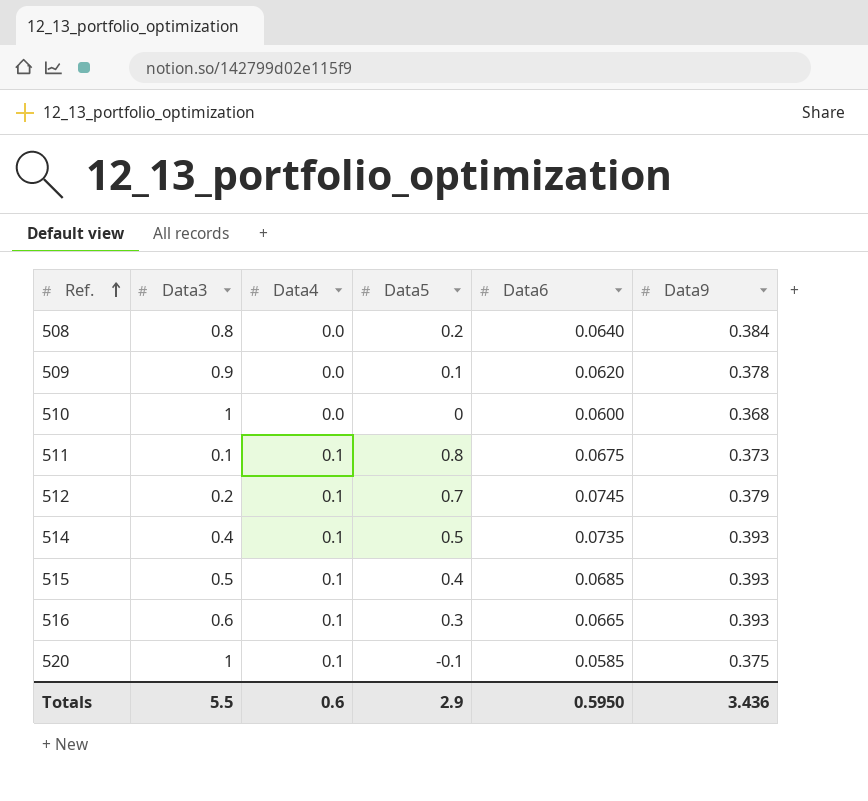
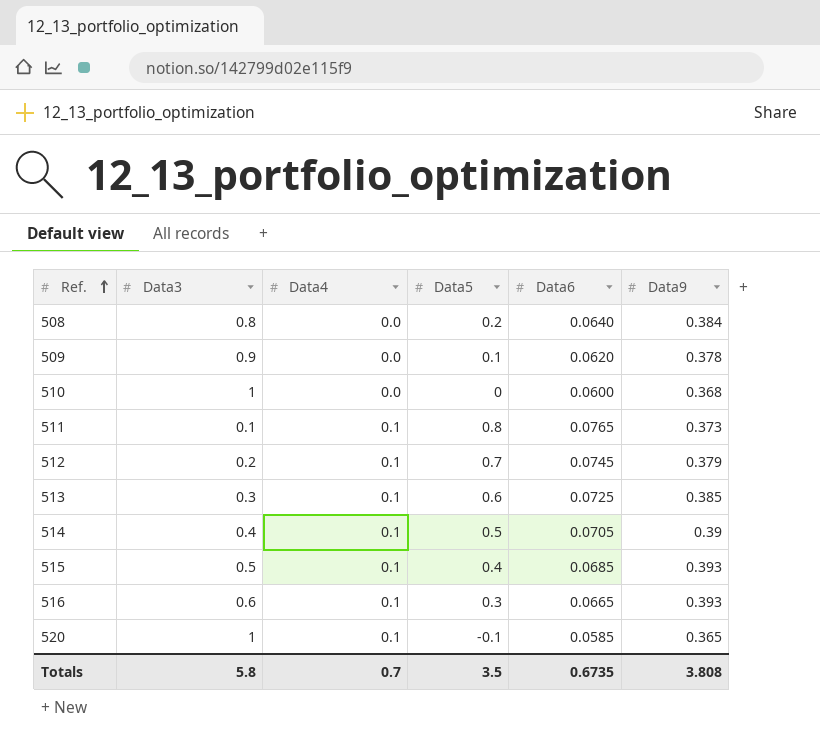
511 | Data6: 0.0675 -> 0.0765
row 513: none -> 0.3 | 0.1 | 0.6 | 0.0725 | 0.385
514 | Data6: 0.0735 -> 0.0705
514 | Data9: 0.393 -> 0.39
520 | Data9: 0.375 -> 0.365
Totals | Data3: 5.5 -> 5.8
Totals | Data4: 0.6 -> 0.7
Totals | Data5: 2.9 -> 3.5
Totals | Data6: 0.5950 -> 0.6735
Totals | Data9: 3.436 -> 3.808

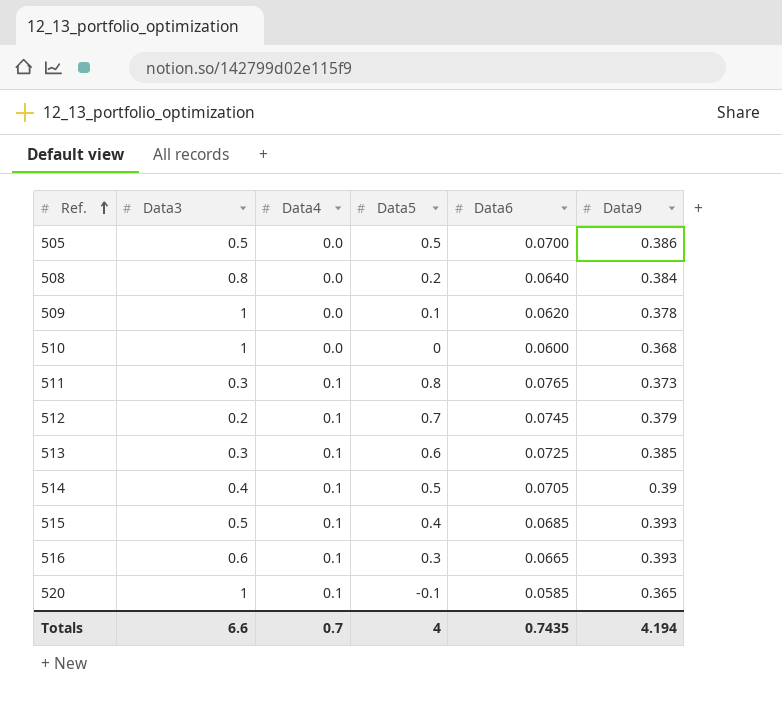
row 505: none -> 0.5 | 0.0 | 0.5 | 0.0700 | 0.386
509 | Data3: 0.9 -> 1
511 | Data3: 0.1 -> 0.3
Totals | Data3: 5.8 -> 6.6
Totals | Data5: 3.5 -> 4
Totals | Data6: 0.6735 -> 0.7435
Totals | Data9: 3.808 -> 4.194

